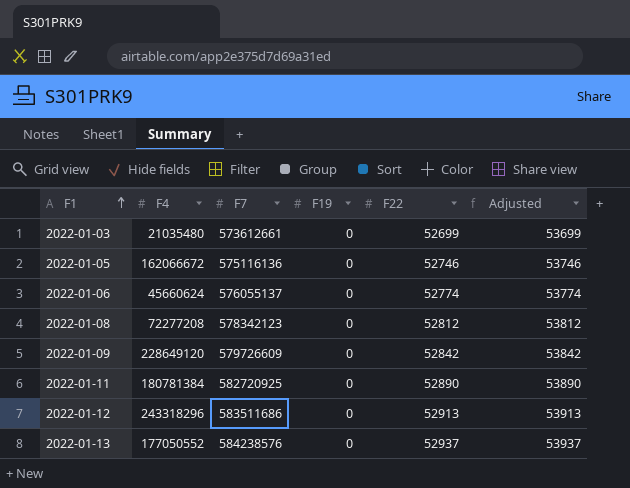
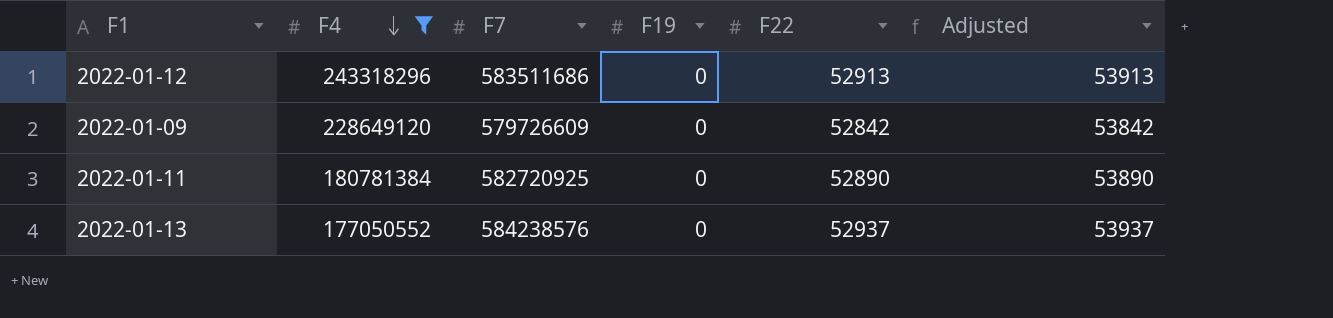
filter: none -> F4 >= 177050552
row order: F1 ascending -> F4 descending

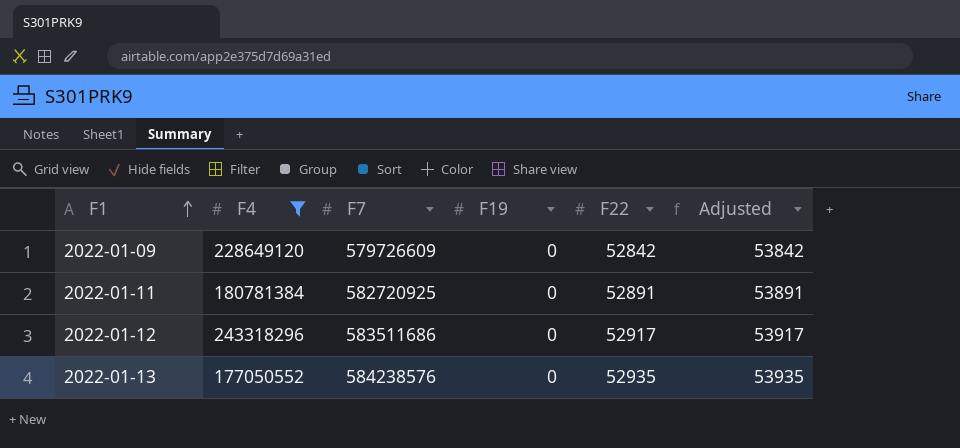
row order: F4 descending -> F1 ascending
2022-01-11 | F22: 52890 -> 52891
2022-01-11 | Adjusted: 53890 -> 53891
2022-01-12 | F22: 52913 -> 52917
2022-01-12 | Adjusted: 53913 -> 53917
2022-01-13 | F22: 52937 -> 52935
2022-01-13 | Adjusted: 53937 -> 53935

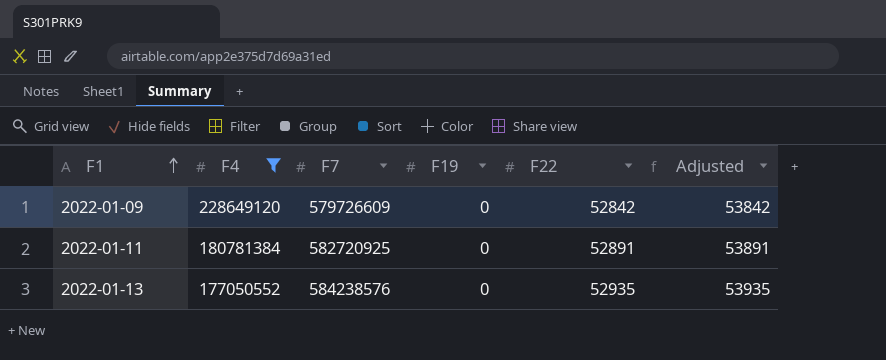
row 2022-01-12: 243318296 | 583511686 | 0 | 52917 | 53917 -> none

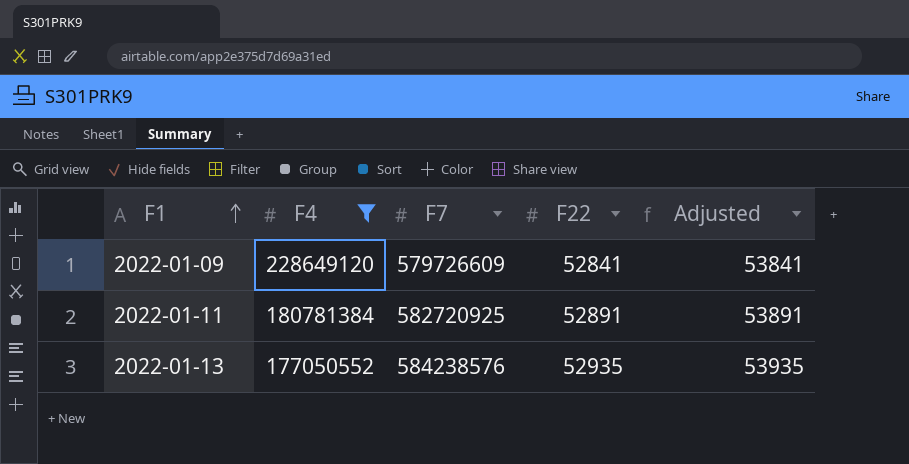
column F19 | position: 4 -> none
2022-01-09 | F22: 52842 -> 52841
2022-01-09 | Adjusted: 53842 -> 53841

